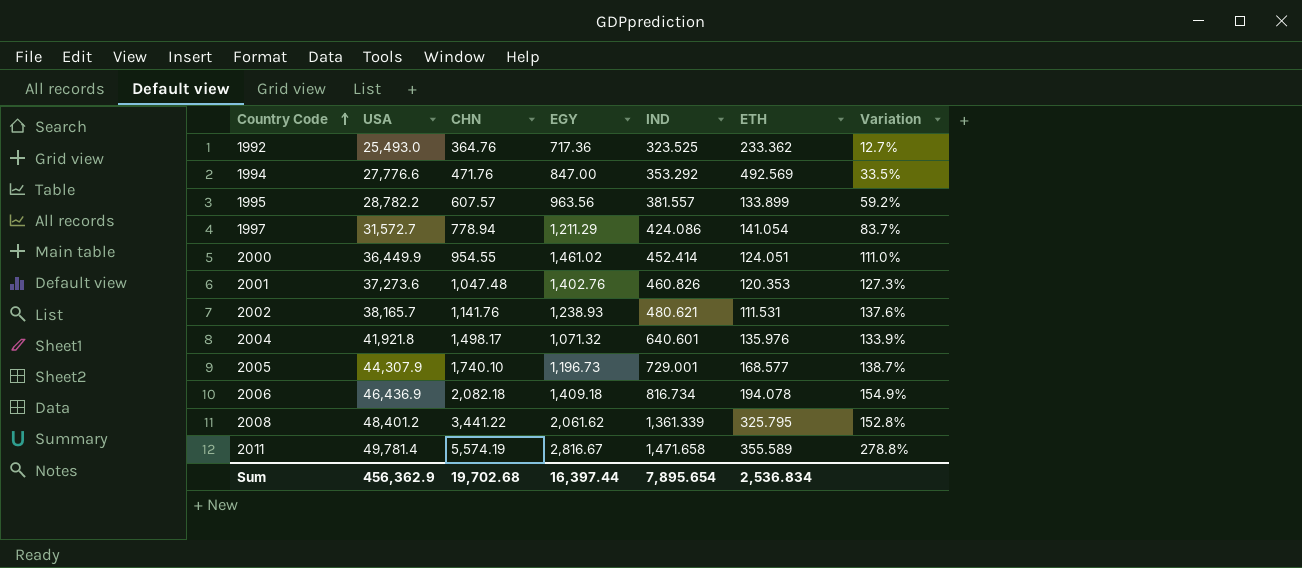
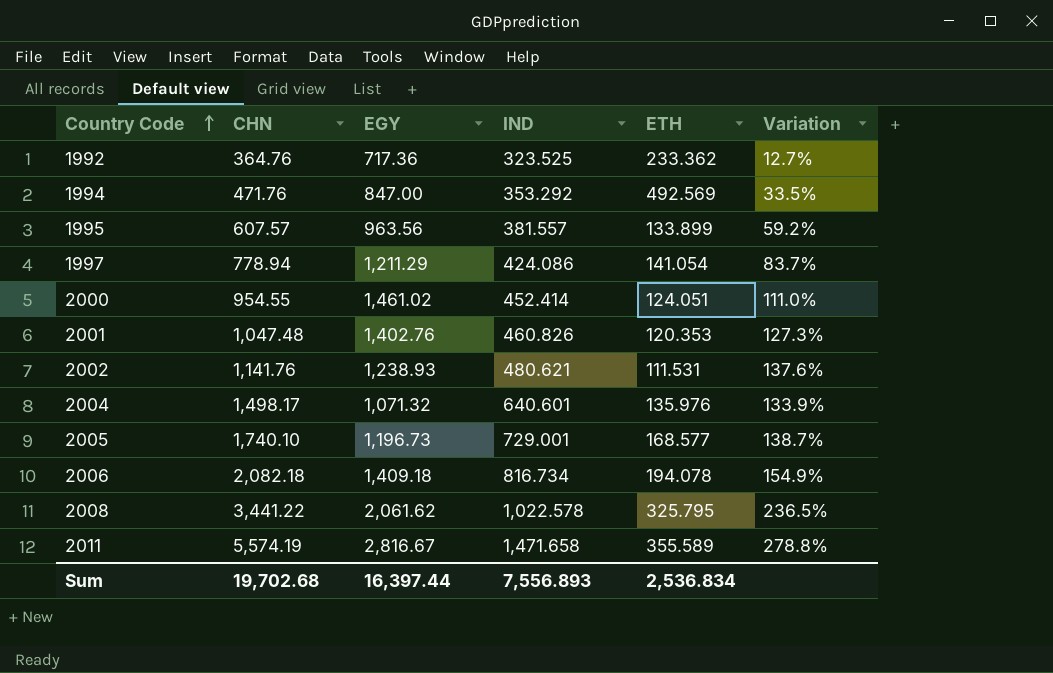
column USA | position: 2 -> none
2008 | IND: 1,361.339 -> 1,022.578
2008 | Variation: 152.8% -> 236.5%
Sum | IND: 7,895.654 -> 7,556.893

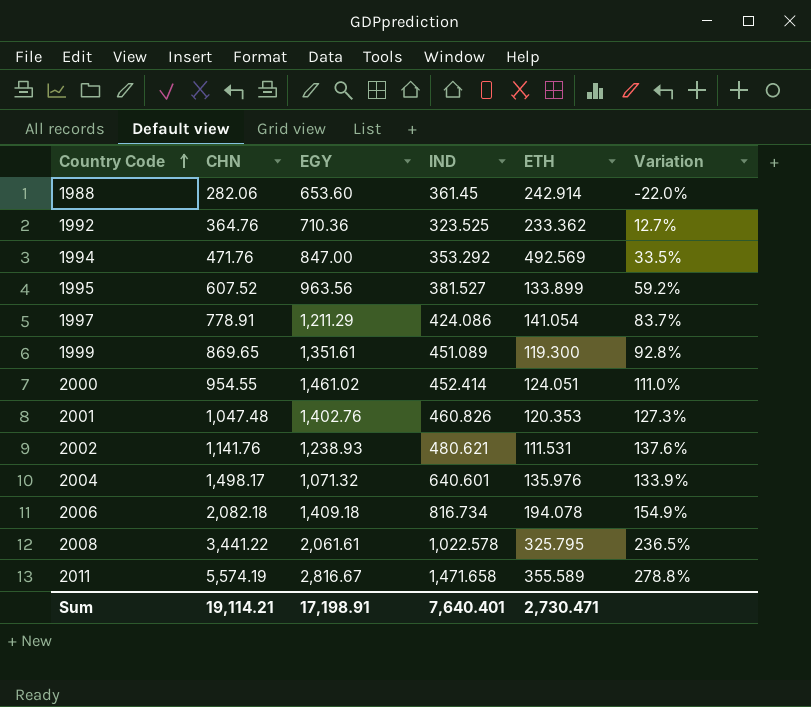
row 2005: 1,740.10 | 1,196.73 | 729.001 | 168.577 | 138.7% -> none
row 1988: none -> 282.06 | 653.60 | 361.45 | 242.914 | -22.0%
1992 | EGY: 717.36 -> 710.36
1995 | CHN: 607.57 -> 607.52
1995 | IND: 381.557 -> 381.527
1997 | CHN: 778.94 -> 778.91
row 1999: none -> 869.65 | 1,351.61 | 451.089 | 119.300 | 92.8%
2008 | EGY: 2,061.62 -> 2,061.61
Sum | CHN: 19,702.68 -> 19,114.21
Sum | EGY: 16,397.44 -> 17,198.91
Sum | IND: 7,556.893 -> 7,640.401
Sum | ETH: 2,536.834 -> 2,730.471

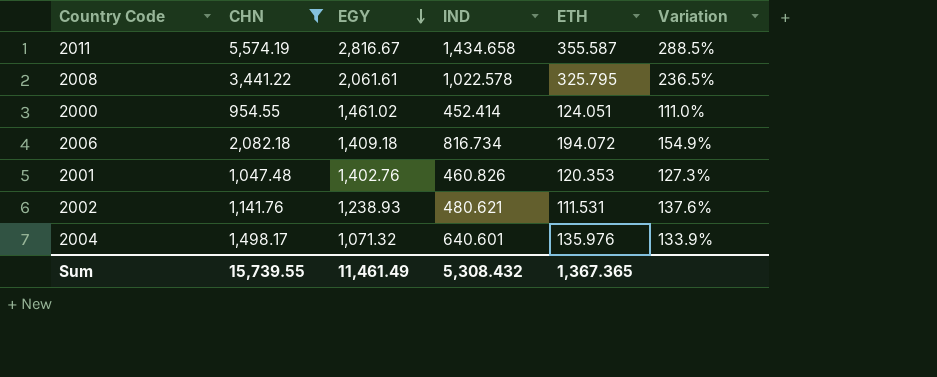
filter: none -> CHN >= 954.55
row order: Country Code ascending -> EGY descending
2011 | IND: 1,471.658 -> 1,434.658
2011 | ETH: 355.589 -> 355.587
2011 | Variation: 278.8% -> 288.5%
2006 | ETH: 194.078 -> 194.072
Sum | CHN: 19,114.21 -> 15,739.55
Sum | EGY: 17,198.91 -> 11,461.49
Sum | IND: 7,640.401 -> 5,308.432
Sum | ETH: 2,730.471 -> 1,367.365

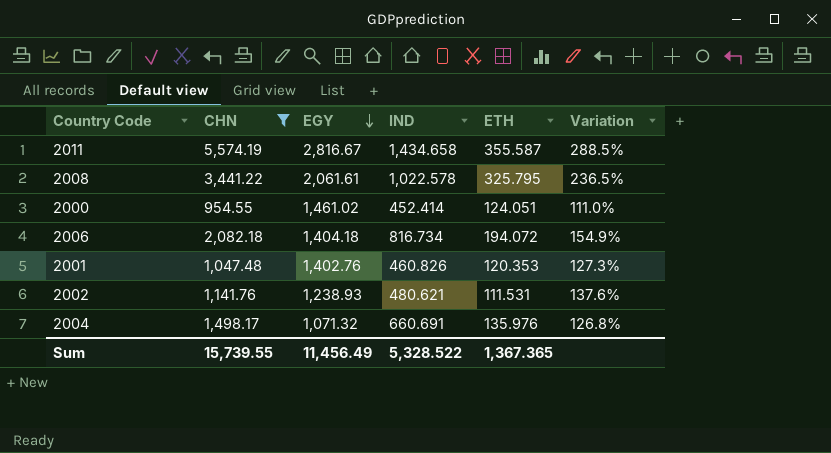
2006 | EGY: 1,409.18 -> 1,404.18
2004 | IND: 640.601 -> 660.691
2004 | Variation: 133.9% -> 126.8%
Sum | EGY: 11,461.49 -> 11,456.49
Sum | IND: 5,308.432 -> 5,328.522

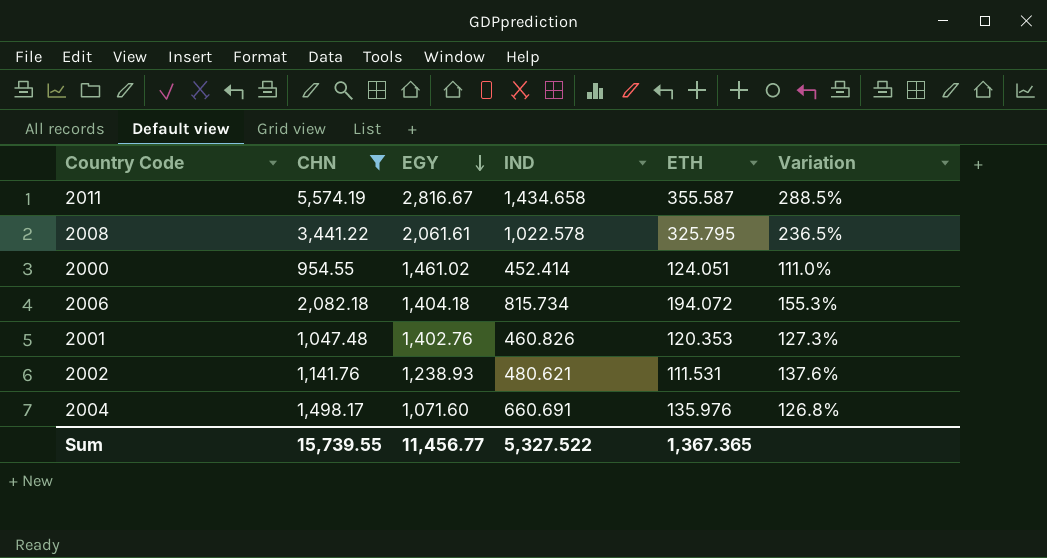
2006 | IND: 816.734 -> 815.734
2006 | Variation: 154.9% -> 155.3%
2004 | EGY: 1,071.32 -> 1,071.60
Sum | EGY: 11,456.49 -> 11,456.77
Sum | IND: 5,328.522 -> 5,327.522

